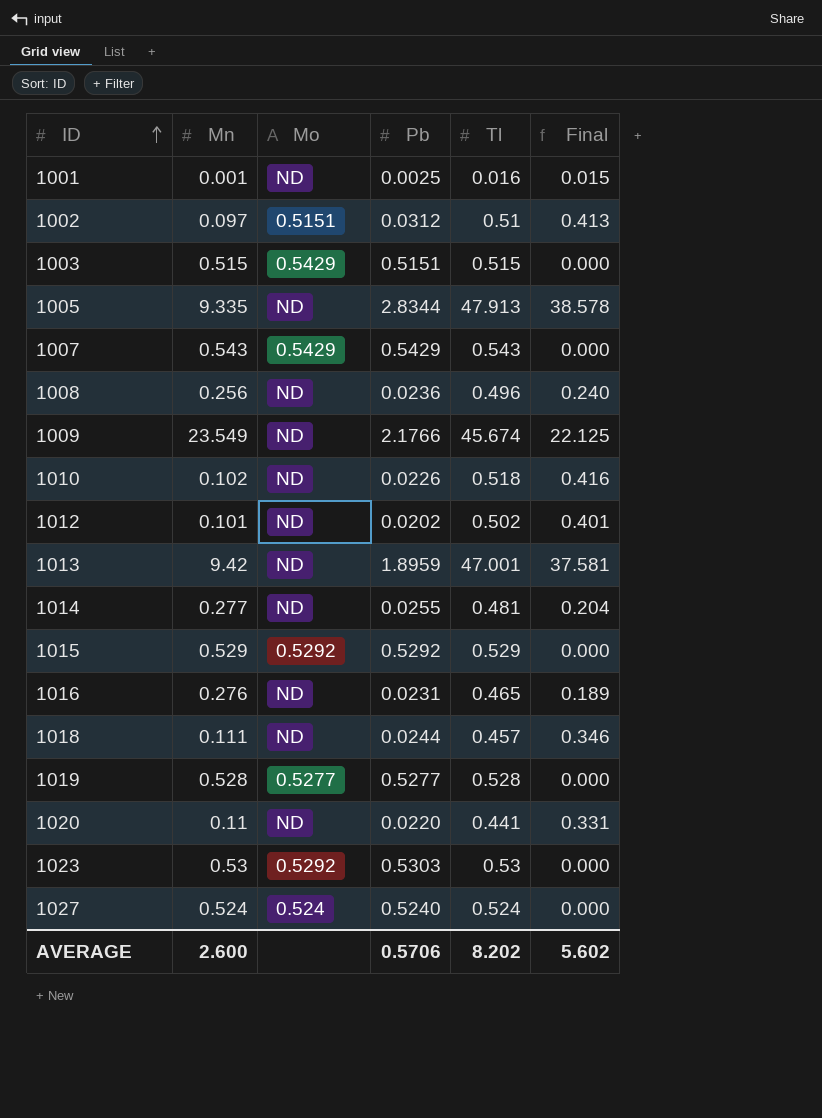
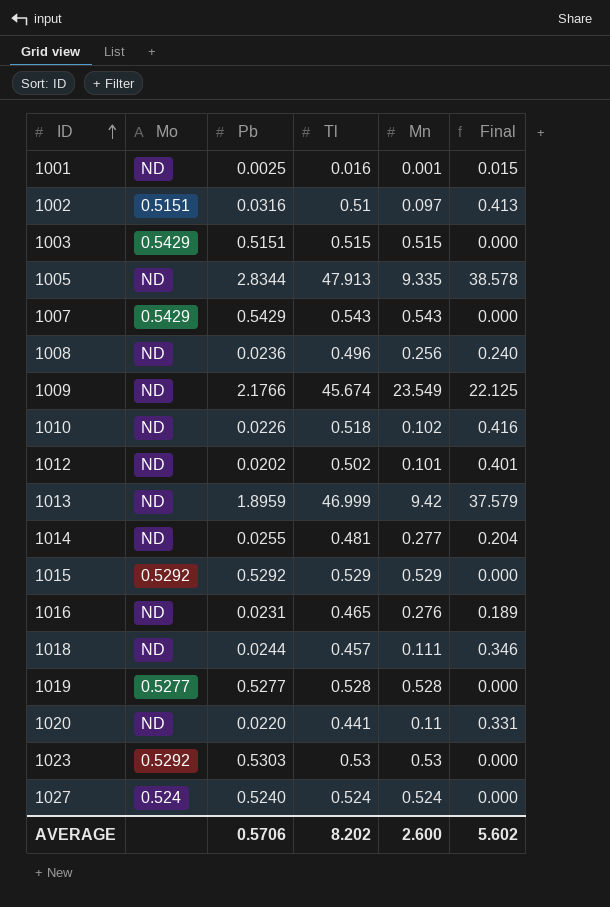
column Mn | position: 2 -> 5
1002 | Pb: 0.0312 -> 0.0316
1013 | Tl: 47.001 -> 46.999
1013 | Final: 37.581 -> 37.579

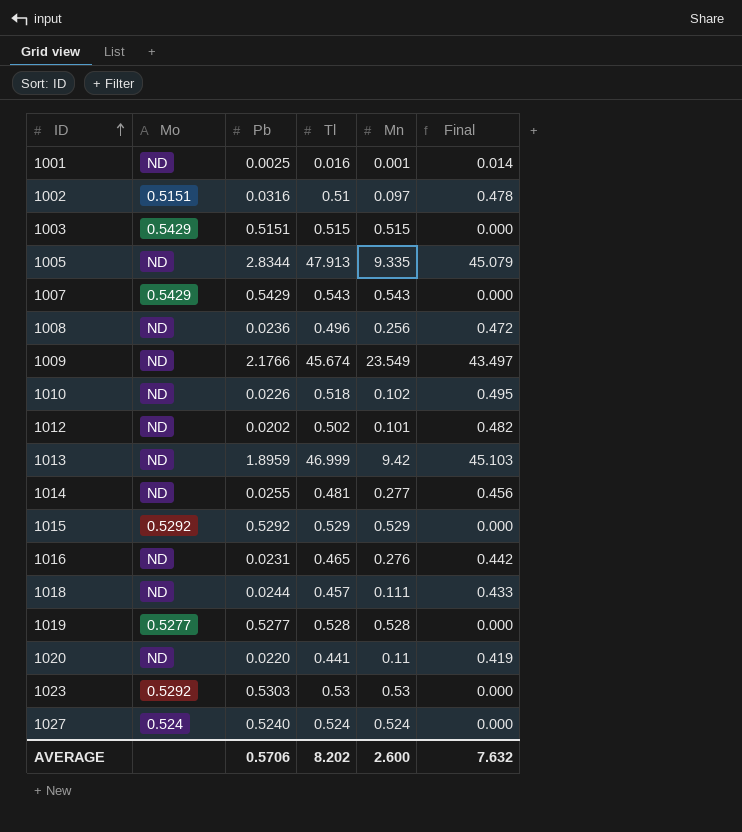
column Final | formula: [Tl] - [Mn] -> [Tl] - [Pb]
AVERAGE | Final: 5.602 -> 7.632

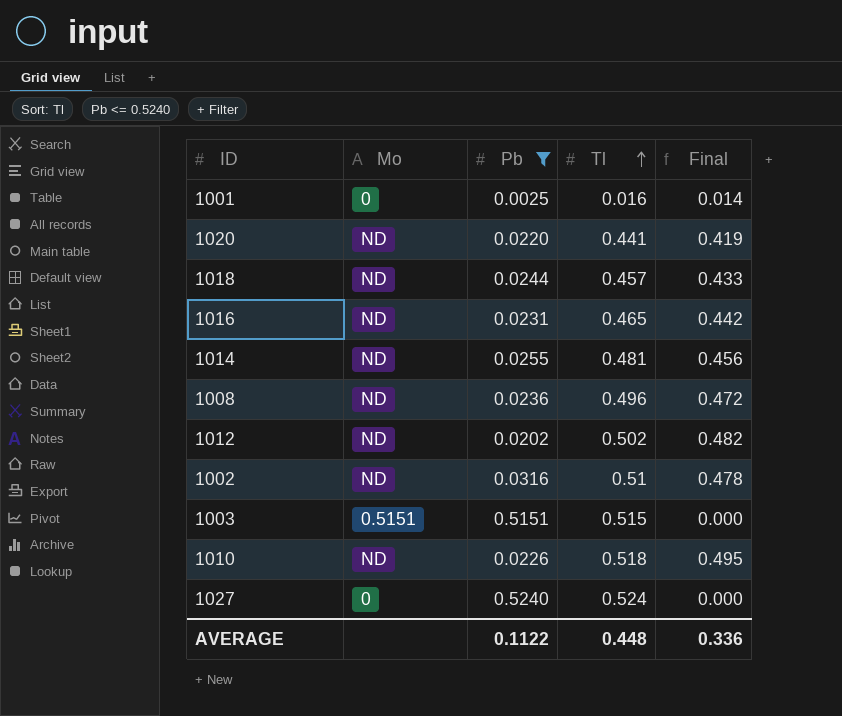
filter: none -> Pb <= 0.5240
row order: ID ascending -> Tl ascending
column Mn | position: 5 -> none
1001 | Mo: ND -> 0
1002 | Mo: 0.5151 -> ND
1003 | Mo: 0.5429 -> 0.5151
1027 | Mo: 0.524 -> 0
AVERAGE | Pb: 0.5706 -> 0.1122
AVERAGE | Tl: 8.202 -> 0.448
AVERAGE | Final: 7.632 -> 0.336

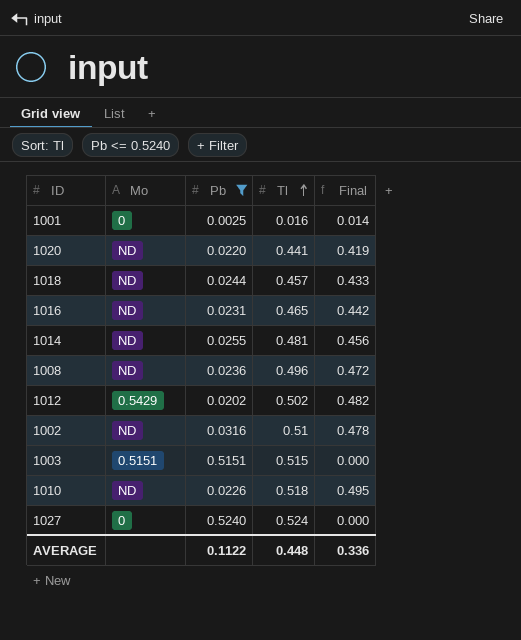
1012 | Mo: ND -> 0.5429

